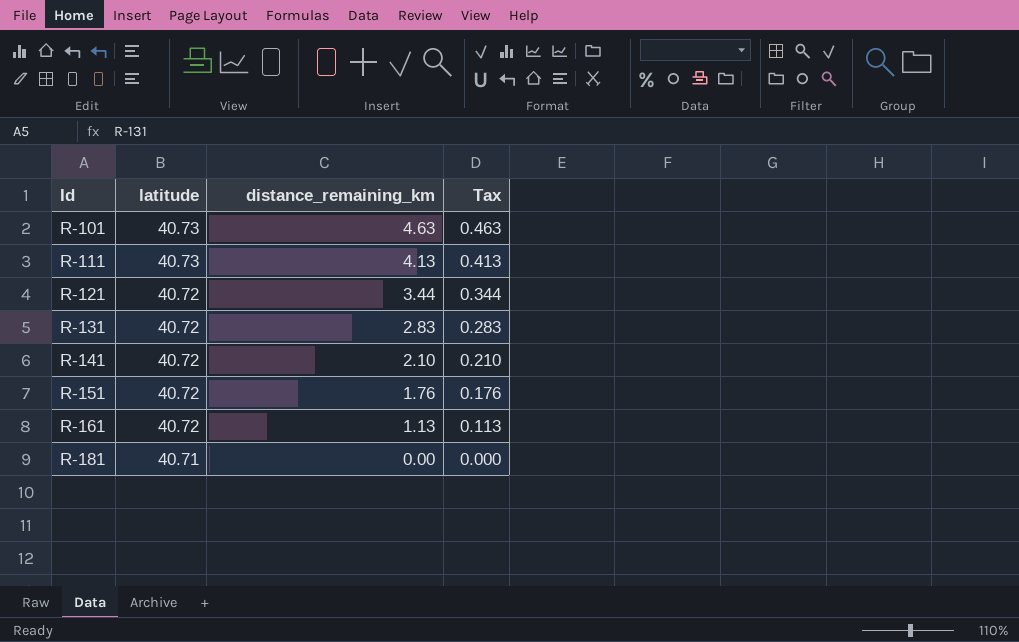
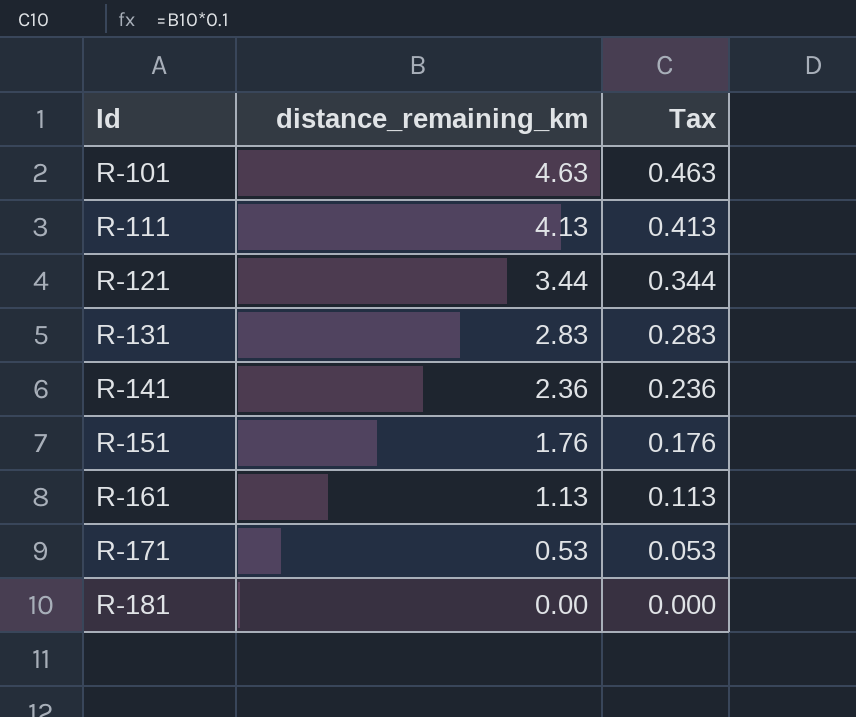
column latitude | position: 2 -> none
R-141 | distance_remaining_km: 2.10 -> 2.36
R-141 | Tax: 0.210 -> 0.236
row R-171: none -> 0.53 | 0.053

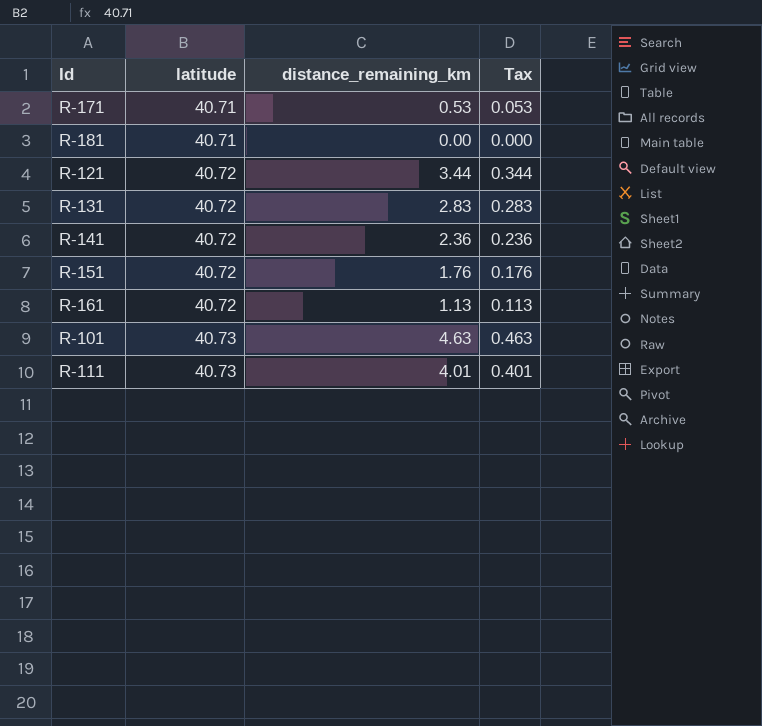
row order: Id ascending -> latitude ascending
column latitude | position: none -> 2
R-111 | distance_remaining_km: 4.13 -> 4.01
R-111 | Tax: 0.413 -> 0.401

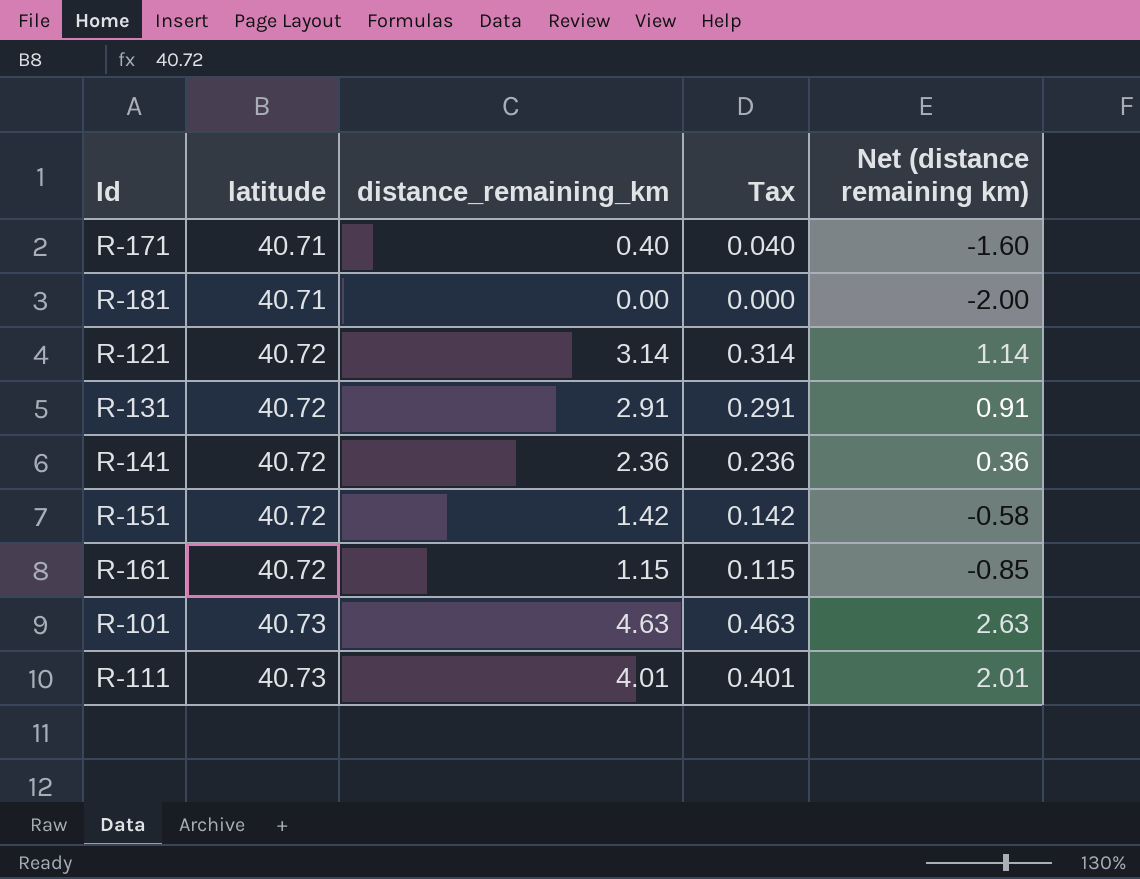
column Net (distance remaining km) | formula: none -> [distance_remaining_km] - 2
R-171 | distance_remaining_km: 0.53 -> 0.40
R-171 | Tax: 0.053 -> 0.040
R-121 | distance_remaining_km: 3.44 -> 3.14
R-121 | Tax: 0.344 -> 0.314
R-131 | distance_remaining_km: 2.83 -> 2.91
R-131 | Tax: 0.283 -> 0.291
R-151 | distance_remaining_km: 1.76 -> 1.42
R-151 | Tax: 0.176 -> 0.142
R-161 | distance_remaining_km: 1.13 -> 1.15
R-161 | Tax: 0.113 -> 0.115

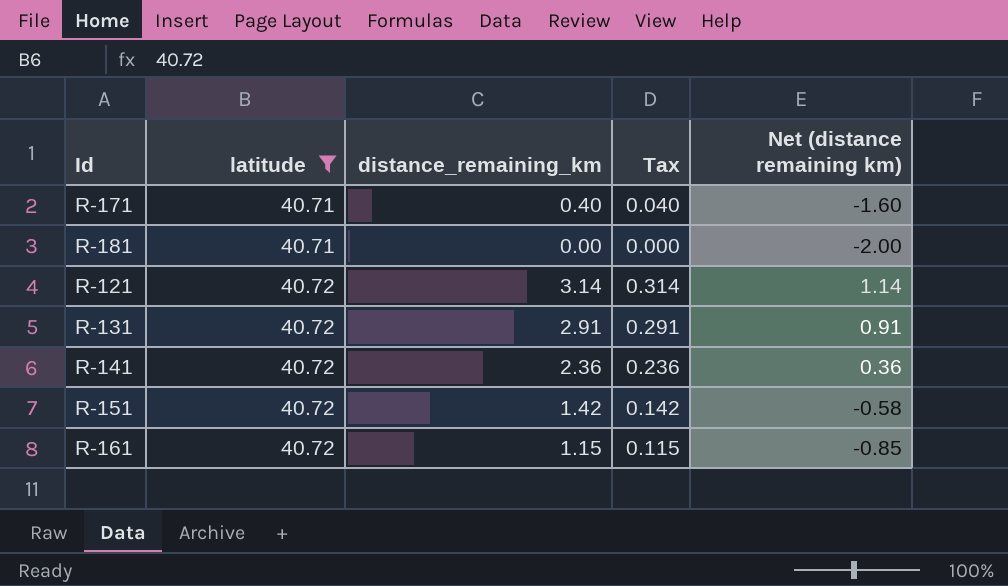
filter: none -> latitude != 40.73

